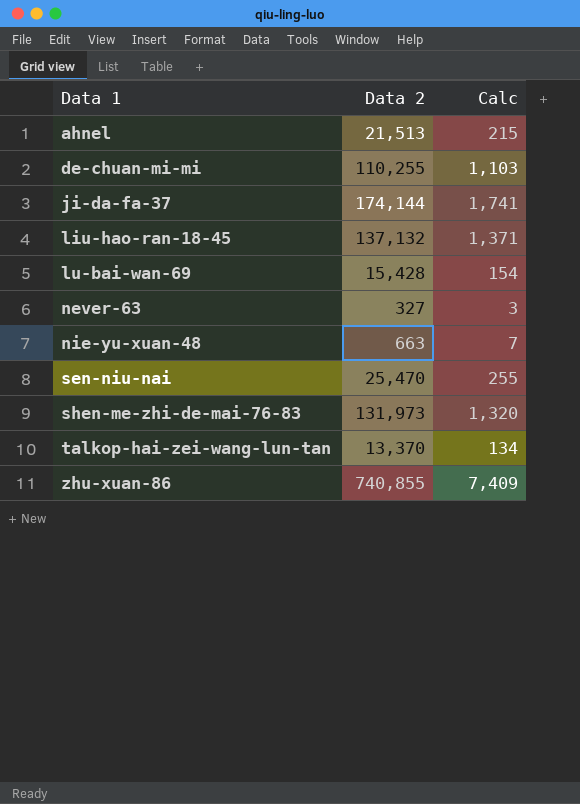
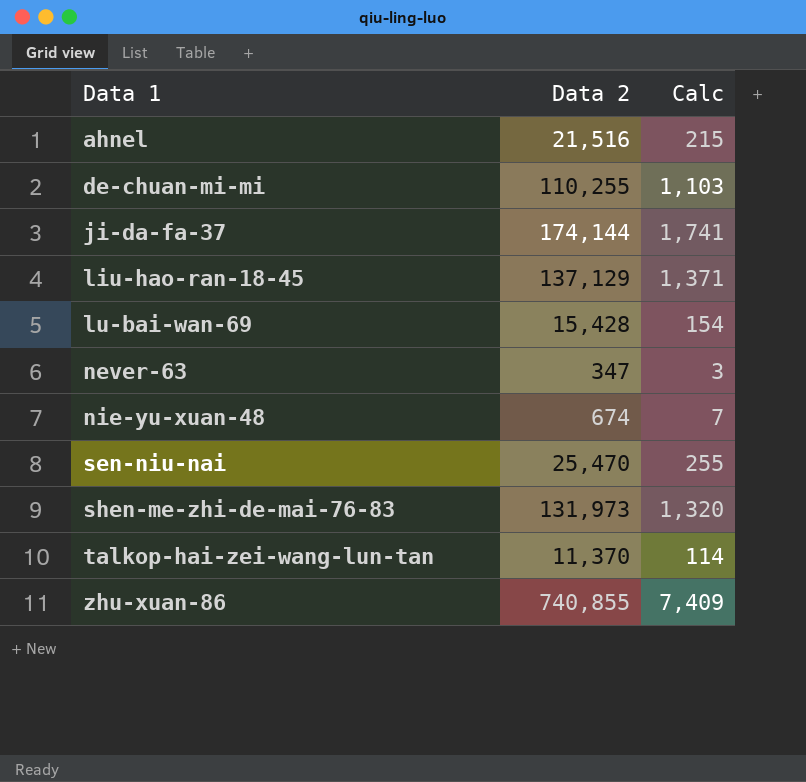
ahnel | Data 2: 21,513 -> 21,516
liu-hao-ran-18-45 | Data 2: 137,132 -> 137,129
never-63 | Data 2: 327 -> 347
nie-yu-xuan-48 | Data 2: 663 -> 674
talkop-hai-zei-wang-lun-tan | Data 2: 13,370 -> 11,370
talkop-hai-zei-wang-lun-tan | Calc: 134 -> 114

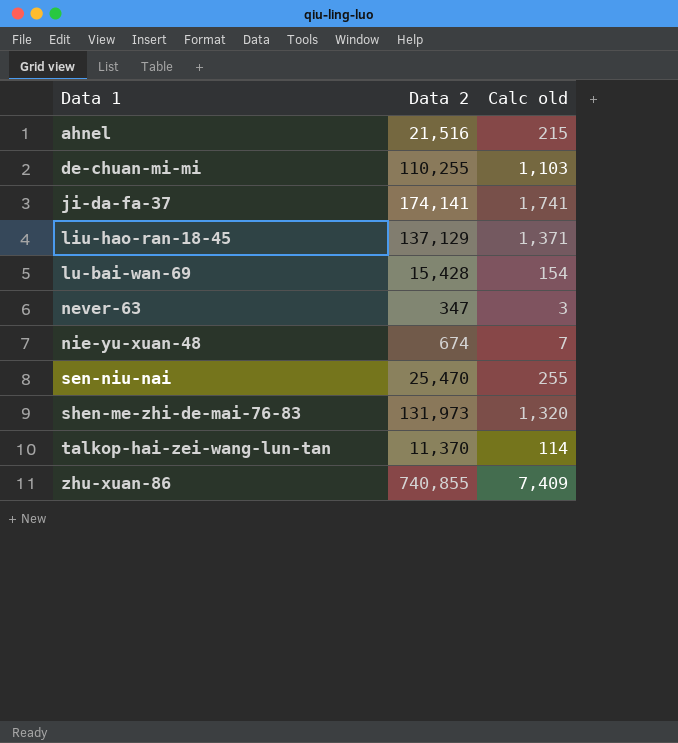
column name: Calc -> Calc old
ji-da-fa-37 | Data 2: 174,144 -> 174,141

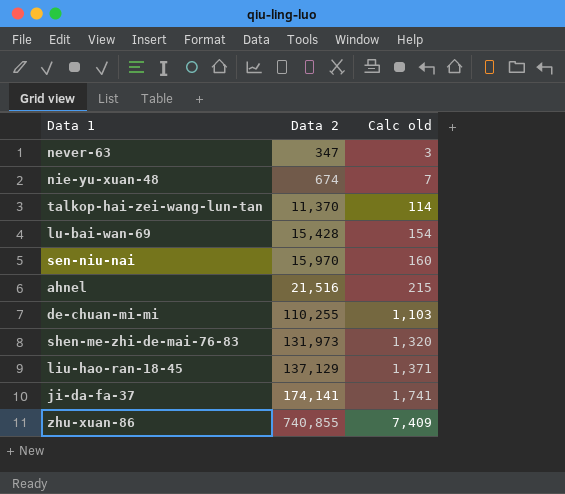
row order: Data 1 ascending -> Data 2 ascending
sen-niu-nai | Data 2: 25,470 -> 15,970
sen-niu-nai | Calc old: 255 -> 160

